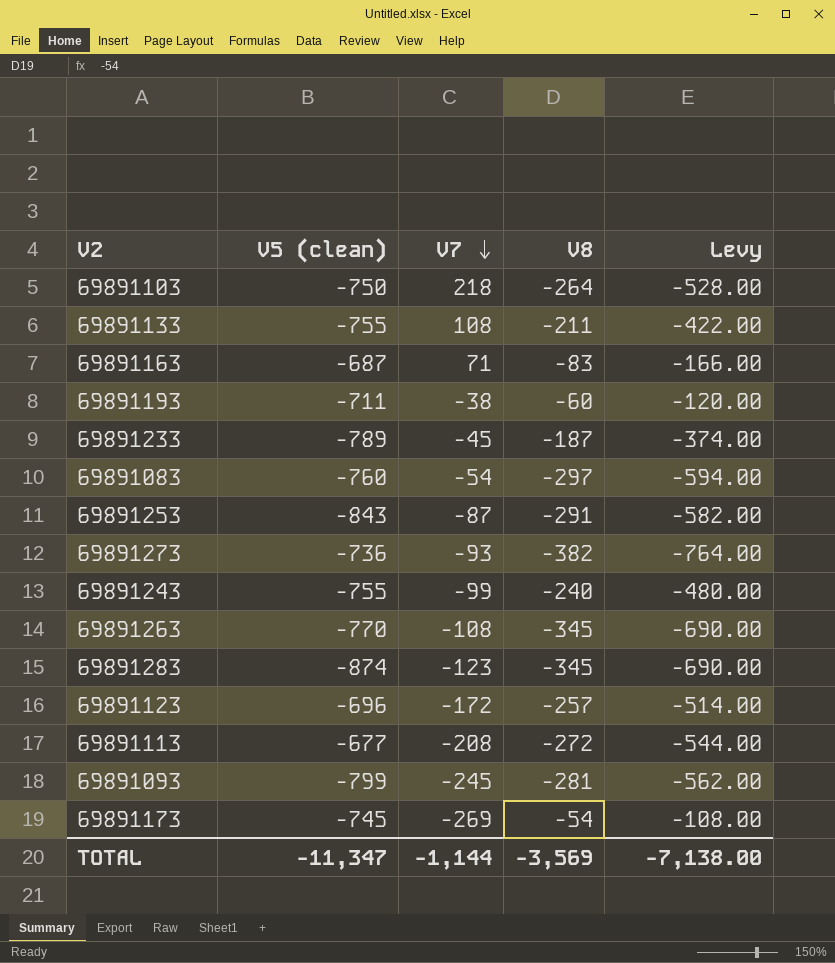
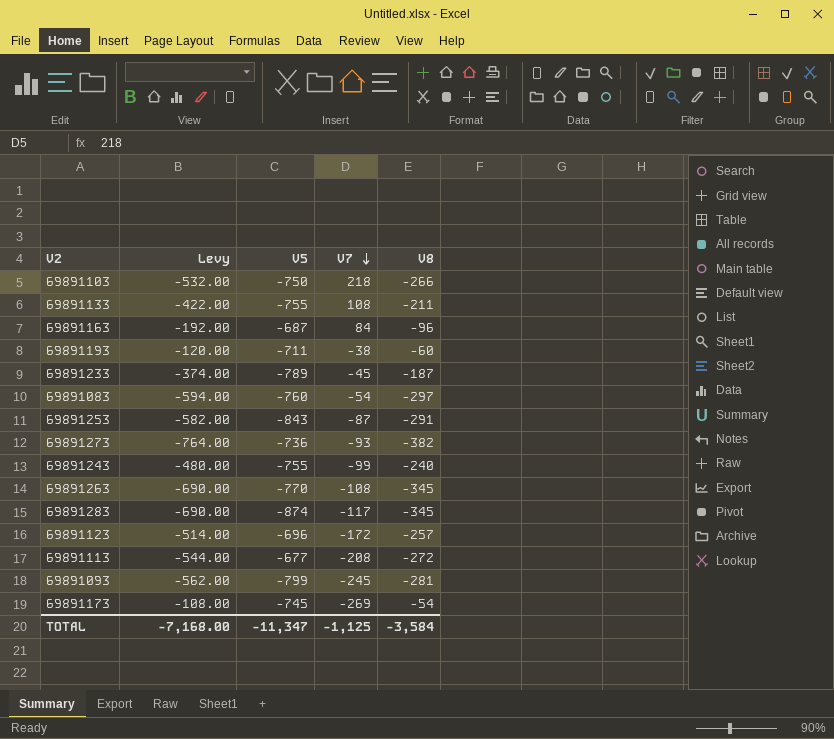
column Levy | position: 5 -> 2
column name: V5 (clean) -> V5
69891103 | Levy: -528.00 -> -532.00
69891103 | V8: -264 -> -266
69891163 | Levy: -166.00 -> -192.00
69891163 | V7: 71 -> 84
69891163 | V8: -83 -> -96
69891283 | V7: -123 -> -117
TOTAL | Levy: -7,138.00 -> -7,168.00
TOTAL | V7: -1,144 -> -1,125
TOTAL | V8: -3,569 -> -3,584

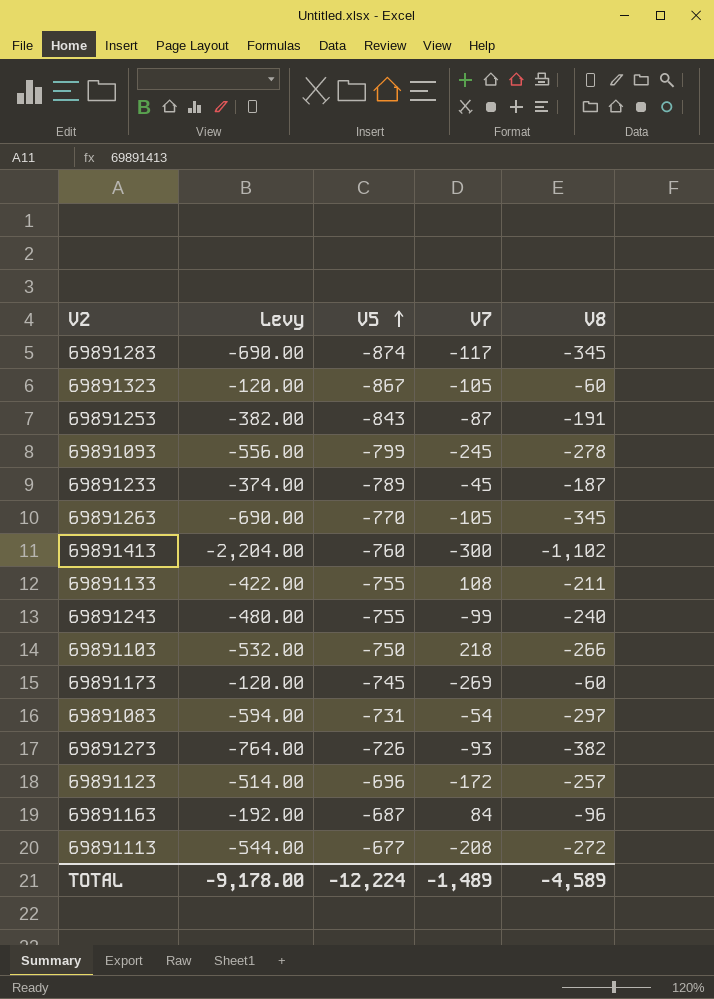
row order: V7 descending -> V5 ascending
row 69891193: -120.00 | -711 | -38 | -60 -> none
row 69891323: none -> -120.00 | -867 | -105 | -60
69891253 | Levy: -582.00 -> -382.00
69891253 | V8: -291 -> -191
69891093 | Levy: -562.00 -> -556.00
69891093 | V8: -281 -> -278
69891263 | V7: -108 -> -105
row 69891413: none -> -2,204.00 | -760 | -300 | -1,102
69891173 | Levy: -108.00 -> -120.00
69891173 | V8: -54 -> -60
69891083 | V5: -760 -> -731
69891273 | V5: -736 -> -726
TOTAL | Levy: -7,168.00 -> -9,178.00
TOTAL | V5: -11,347 -> -12,224
TOTAL | V7: -1,125 -> -1,489
TOTAL | V8: -3,584 -> -4,589

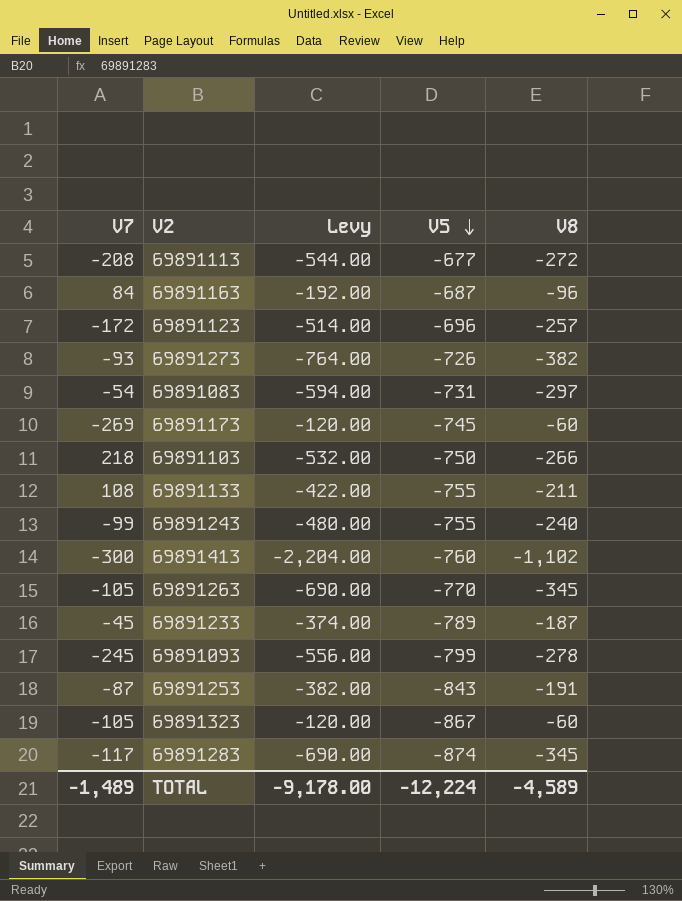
row order: V5 ascending -> V5 descending
column V7 | position: 4 -> 1

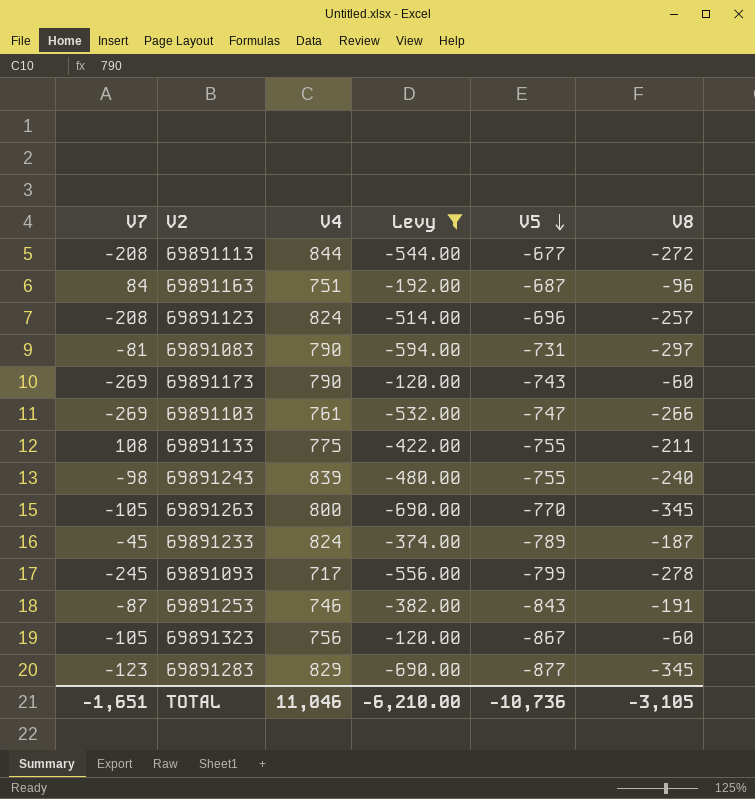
filter: none -> Levy >= -690.00
column V4 | position: none -> 3
69891123 | V7: -172 -> -208
69891083 | V7: -54 -> -81
69891173 | V5: -745 -> -743
69891103 | V7: 218 -> -269
69891103 | V5: -750 -> -747
69891243 | V7: -99 -> -98
69891283 | V7: -117 -> -123
69891283 | V5: -874 -> -877
TOTAL | V7: -1,489 -> -1,651
TOTAL | Levy: -9,178.00 -> -6,210.00
TOTAL | V5: -12,224 -> -10,736
TOTAL | V8: -4,589 -> -3,105

